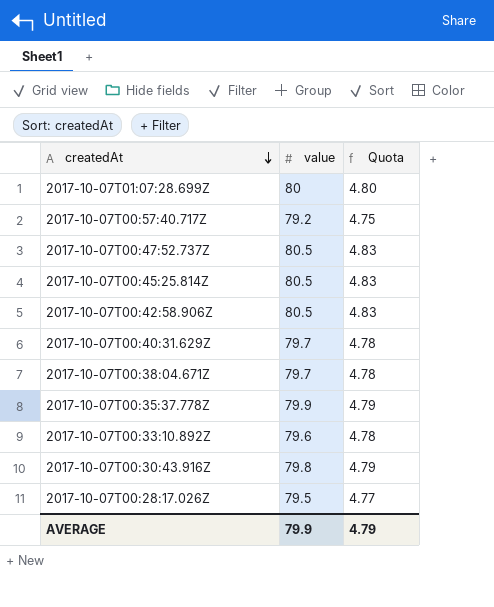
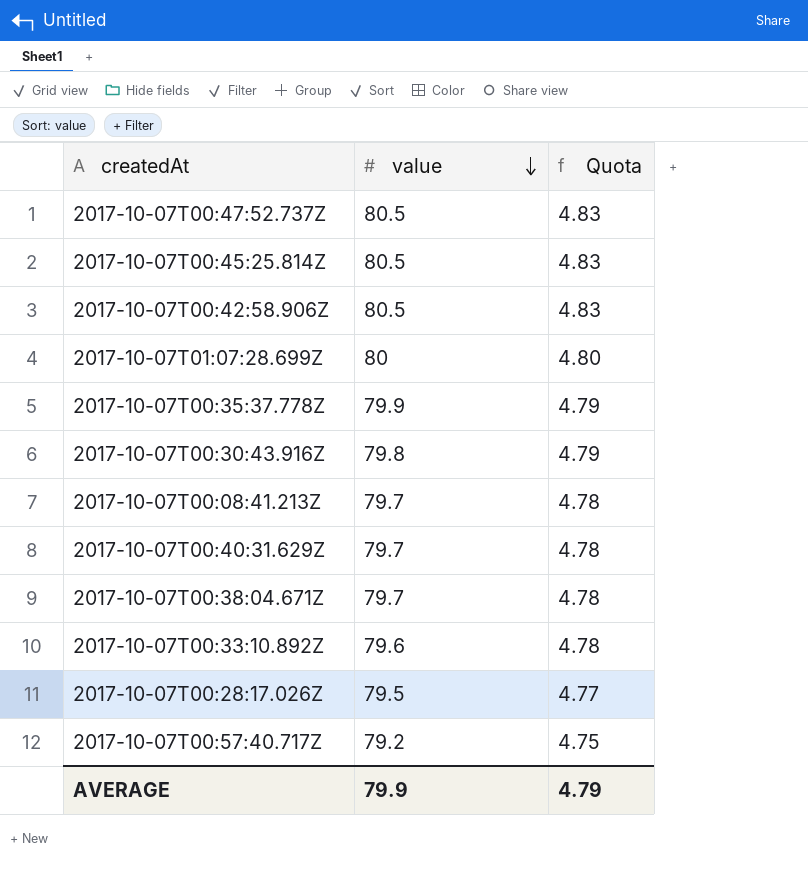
row order: createdAt descending -> value descending
row 2017-10-07T00:08:41.213Z: none -> 79.7 | 4.78

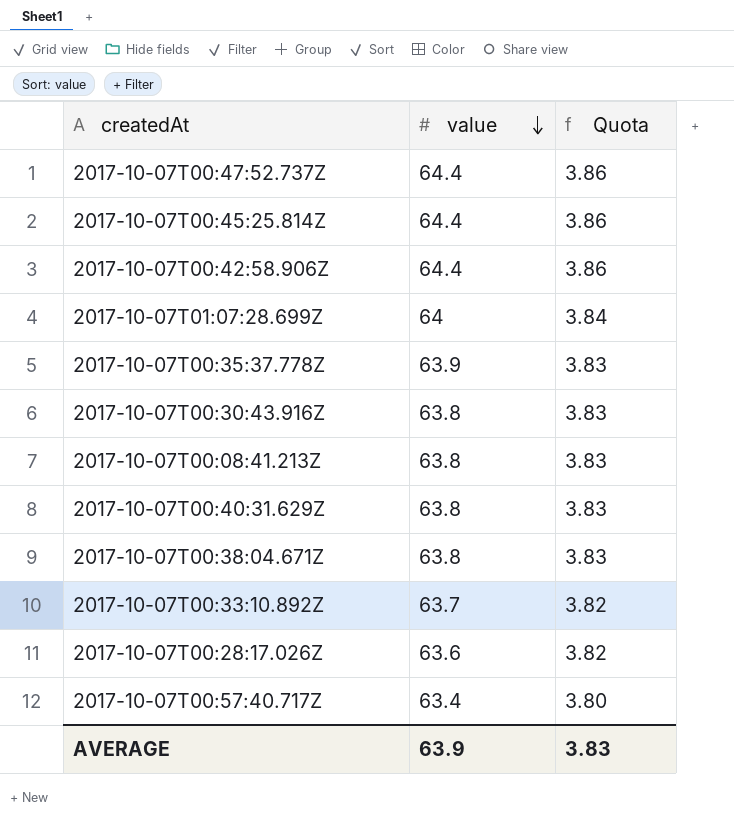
2017-10-07T00:47:52.737Z | value: 80.5 -> 64.4
2017-10-07T00:47:52.737Z | Quota: 4.83 -> 3.86
2017-10-07T00:45:25.814Z | value: 80.5 -> 64.4
2017-10-07T00:45:25.814Z | Quota: 4.83 -> 3.86
2017-10-07T00:42:58.906Z | value: 80.5 -> 64.4
2017-10-07T00:42:58.906Z | Quota: 4.83 -> 3.86
2017-10-07T01:07:28.699Z | value: 80 -> 64
2017-10-07T01:07:28.699Z | Quota: 4.80 -> 3.84
2017-10-07T00:35:37.778Z | value: 79.9 -> 63.9
2017-10-07T00:35:37.778Z | Quota: 4.79 -> 3.83
2017-10-07T00:30:43.916Z | value: 79.8 -> 63.8
2017-10-07T00:30:43.916Z | Quota: 4.79 -> 3.83
2017-10-07T00:08:41.213Z | value: 79.7 -> 63.8
2017-10-07T00:08:41.213Z | Quota: 4.78 -> 3.83
2017-10-07T00:40:31.629Z | value: 79.7 -> 63.8
2017-10-07T00:40:31.629Z | Quota: 4.78 -> 3.83
2017-10-07T00:38:04.671Z | value: 79.7 -> 63.8
2017-10-07T00:38:04.671Z | Quota: 4.78 -> 3.83
2017-10-07T00:33:10.892Z | value: 79.6 -> 63.7
2017-10-07T00:33:10.892Z | Quota: 4.78 -> 3.82
2017-10-07T00:28:17.026Z | value: 79.5 -> 63.6
2017-10-07T00:28:17.026Z | Quota: 4.77 -> 3.82
2017-10-07T00:57:40.717Z | value: 79.2 -> 63.4
2017-10-07T00:57:40.717Z | Quota: 4.75 -> 3.80
AVERAGE | value: 79.9 -> 63.9
AVERAGE | Quota: 4.79 -> 3.83

